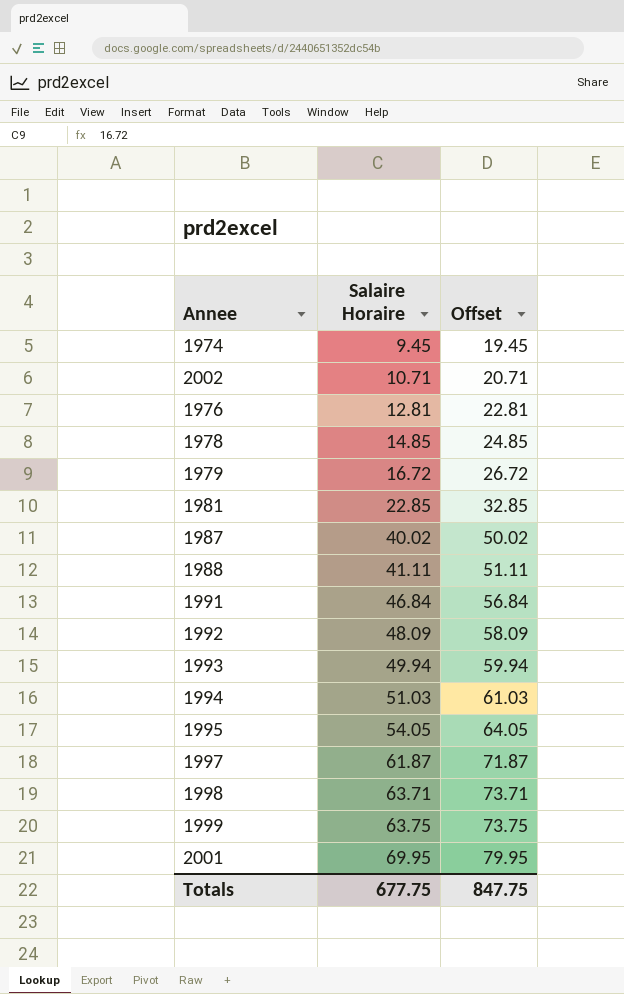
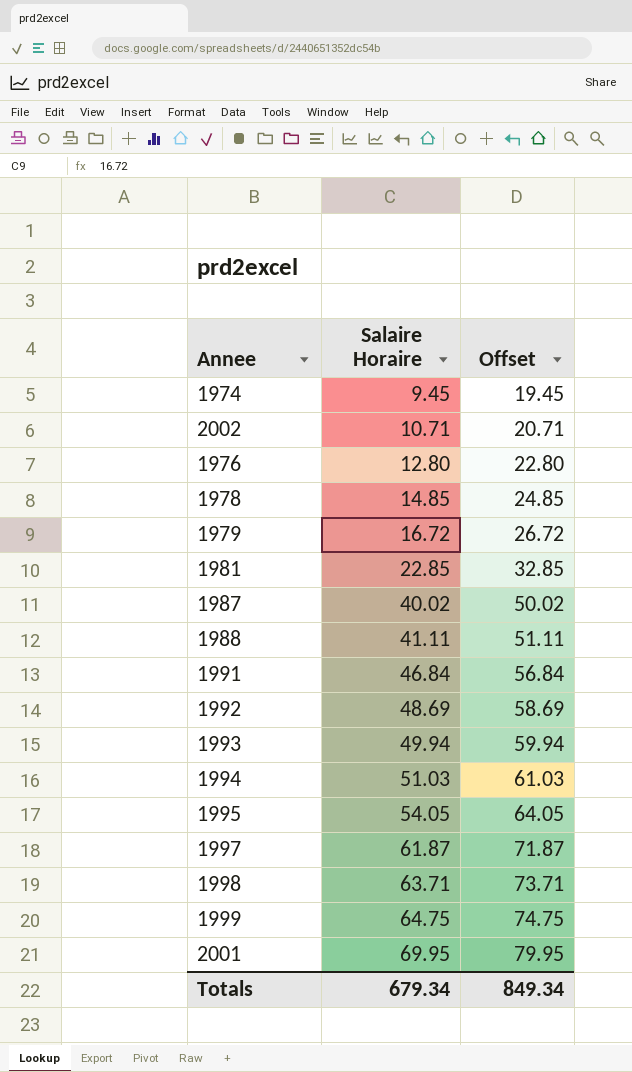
1976 | Salaire Horaire: 12.81 -> 12.80
1976 | Offset: 22.81 -> 22.80
1992 | Salaire Horaire: 48.09 -> 48.69
1992 | Offset: 58.09 -> 58.69
1999 | Salaire Horaire: 63.75 -> 64.75
1999 | Offset: 73.75 -> 74.75
Totals | Salaire Horaire: 677.75 -> 679.34
Totals | Offset: 847.75 -> 849.34

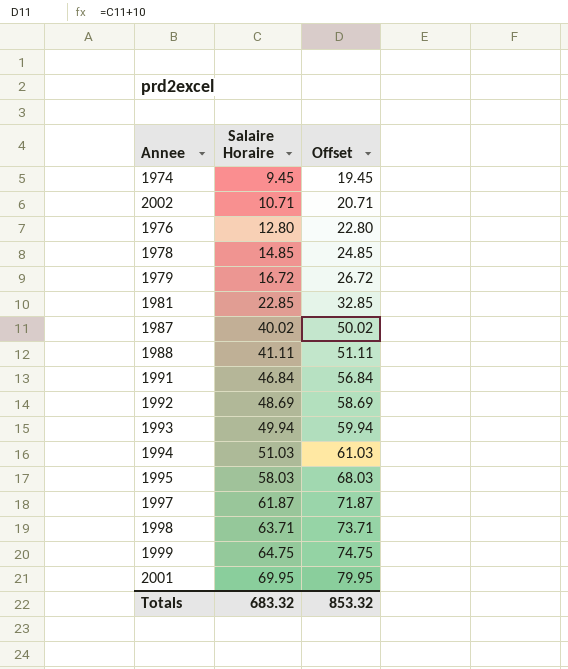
1995 | Salaire Horaire: 54.05 -> 58.03
1995 | Offset: 64.05 -> 68.03
Totals | Salaire Horaire: 679.34 -> 683.32
Totals | Offset: 849.34 -> 853.32

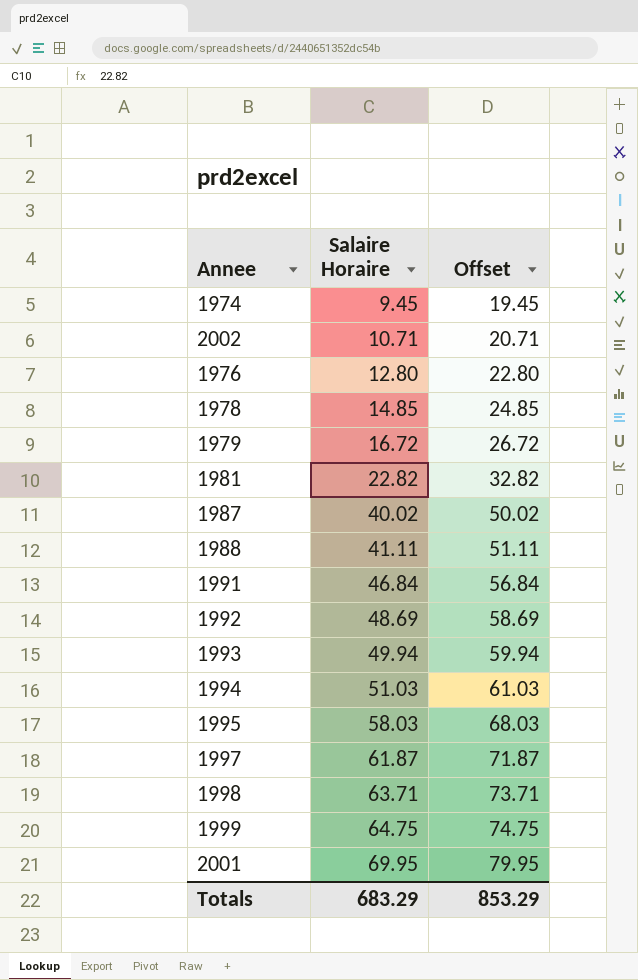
1981 | Salaire Horaire: 22.85 -> 22.82
1981 | Offset: 32.85 -> 32.82
Totals | Salaire Horaire: 683.32 -> 683.29
Totals | Offset: 853.32 -> 853.29

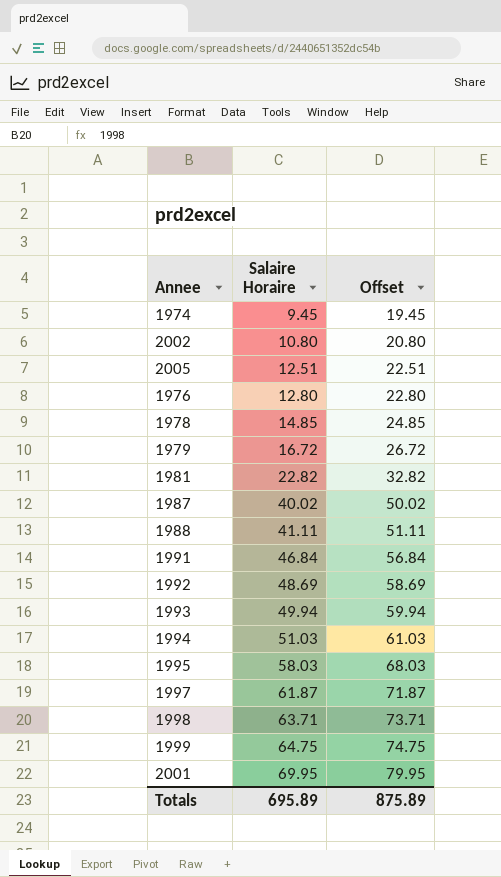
2002 | Salaire Horaire: 10.71 -> 10.80
2002 | Offset: 20.71 -> 20.80
row 2005: none -> 12.51 | 22.51
Totals | Salaire Horaire: 683.29 -> 695.89
Totals | Offset: 853.29 -> 875.89

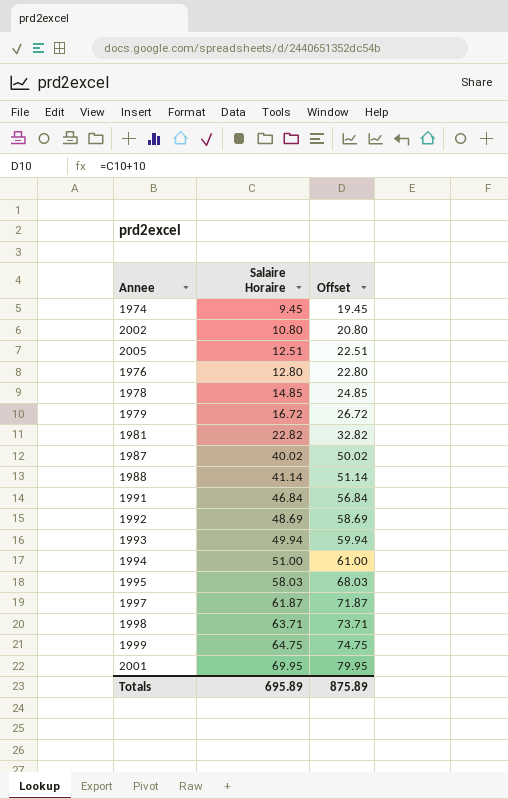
1988 | Salaire Horaire: 41.11 -> 41.14
1988 | Offset: 51.11 -> 51.14
1994 | Salaire Horaire: 51.03 -> 51.00
1994 | Offset: 61.03 -> 61.00

